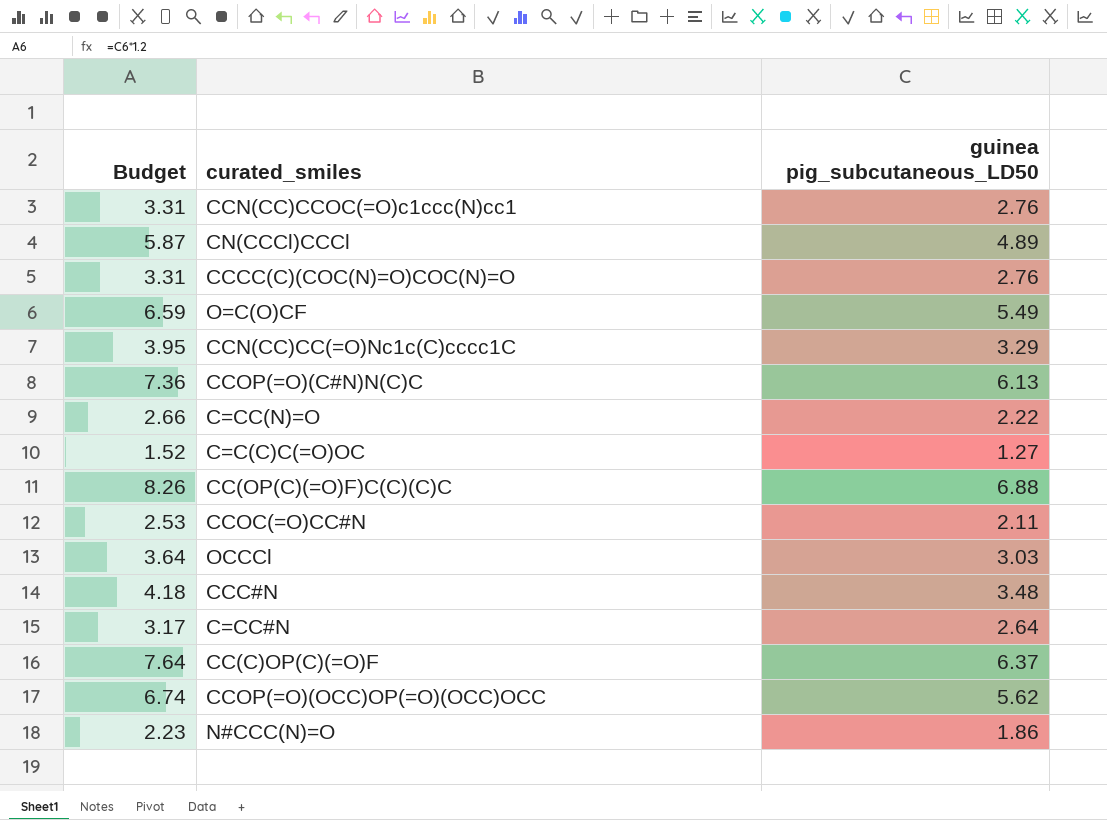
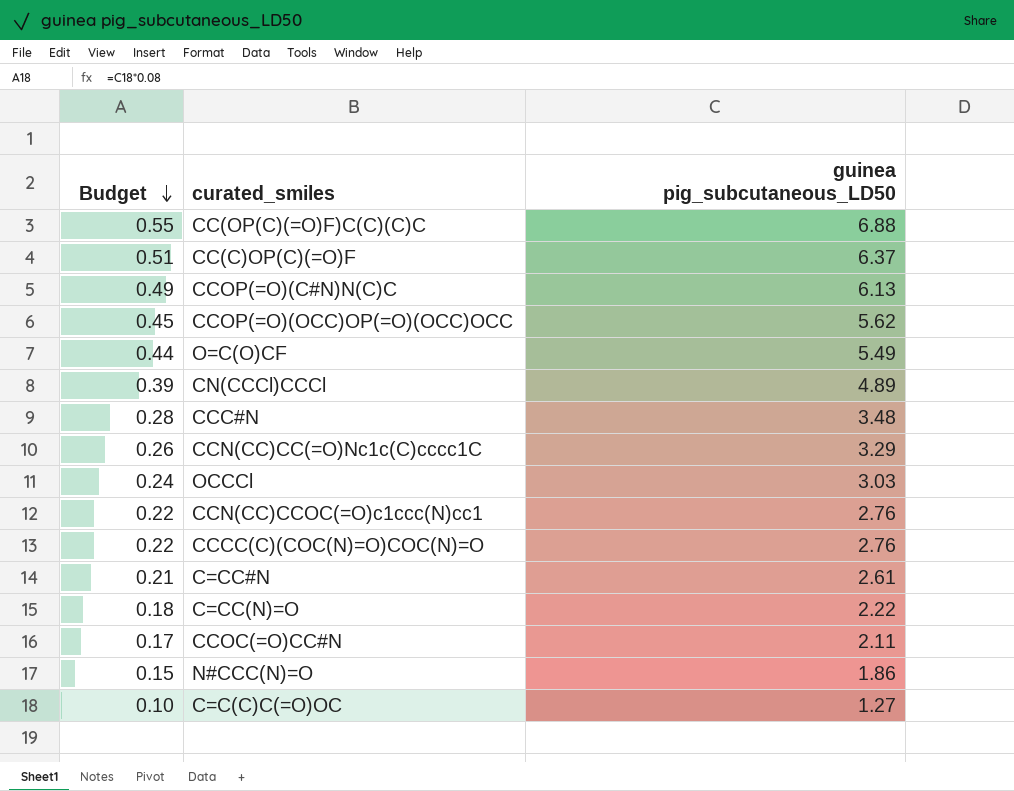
row order: none -> Budget descending
column Budget | formula: [guinea pig_subcutaneous_LD50] * 1.2 -> [guinea pig_subcutaneous_LD50] * 0.08
C=CC#N | guinea pig_subcutaneous_LD50: 2.64 -> 2.61

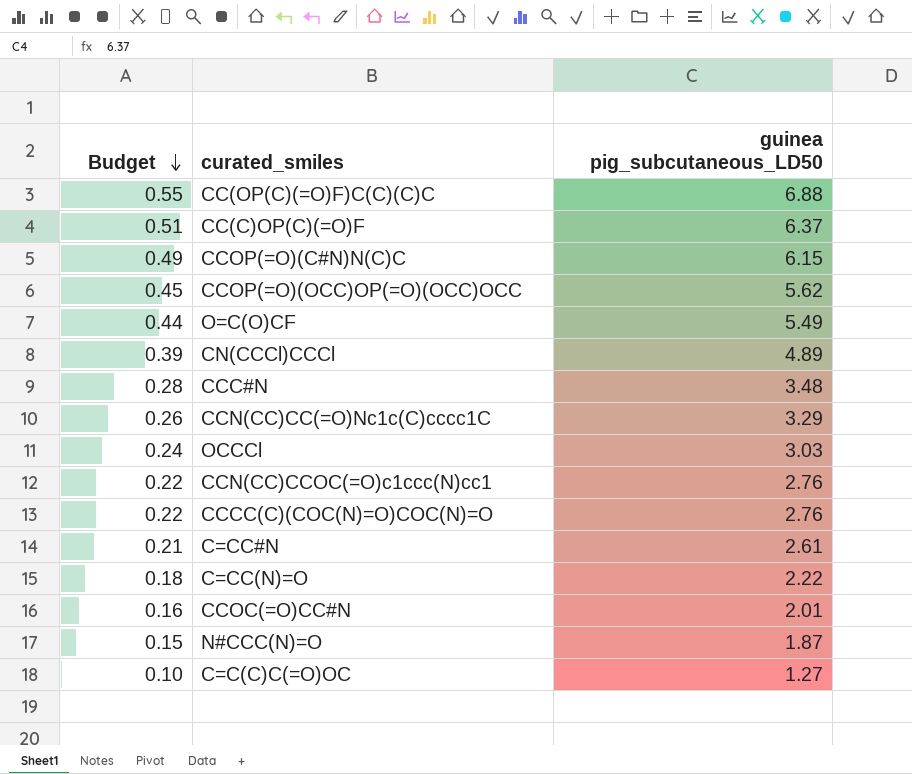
CCOP(=O)(C#N)N(C)C | guinea pig_subcutaneous_LD50: 6.13 -> 6.15
CCOC(=O)CC#N | Budget: 0.17 -> 0.16
CCOC(=O)CC#N | guinea pig_subcutaneous_LD50: 2.11 -> 2.01
N#CCC(N)=O | guinea pig_subcutaneous_LD50: 1.86 -> 1.87

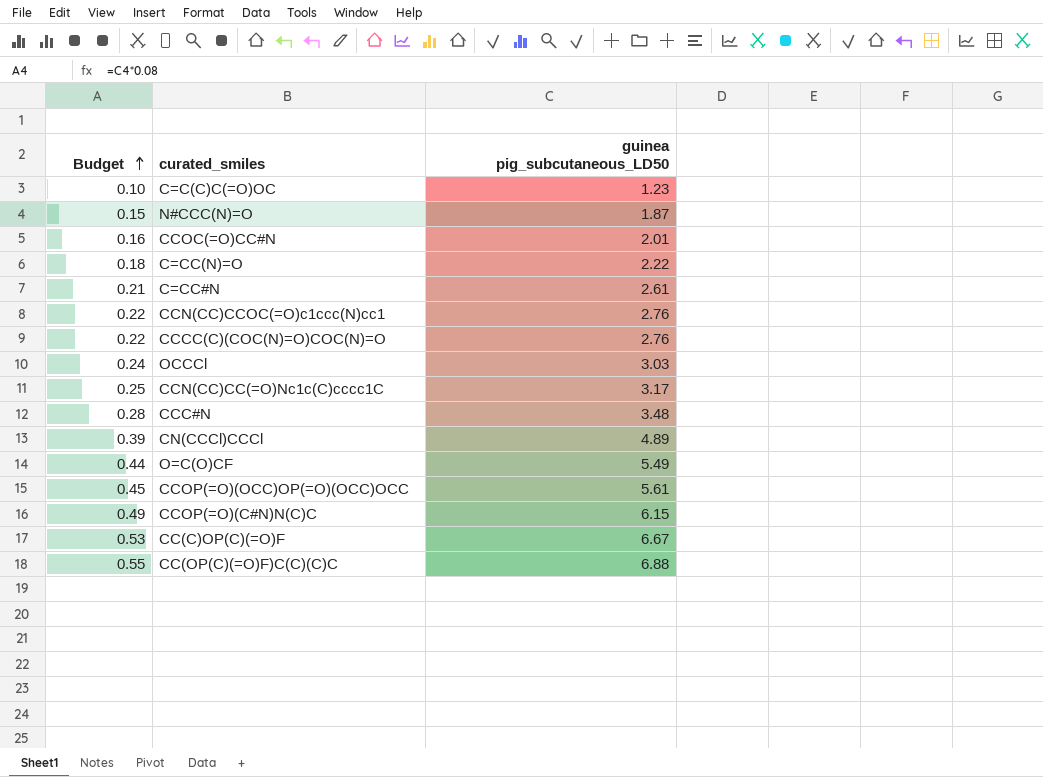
row order: Budget descending -> Budget ascending
C=C(C)C(=O)OC | guinea pig_subcutaneous_LD50: 1.27 -> 1.23
CCN(CC)CC(=O)Nc1c(C)cccc1C | Budget: 0.26 -> 0.25
CCN(CC)CC(=O)Nc1c(C)cccc1C | guinea pig_subcutaneous_LD50: 3.29 -> 3.17
CCOP(=O)(OCC)OP(=O)(OCC)OCC | guinea pig_subcutaneous_LD50: 5.62 -> 5.61
CC(C)OP(C)(=O)F | Budget: 0.51 -> 0.53
CC(C)OP(C)(=O)F | guinea pig_subcutaneous_LD50: 6.37 -> 6.67

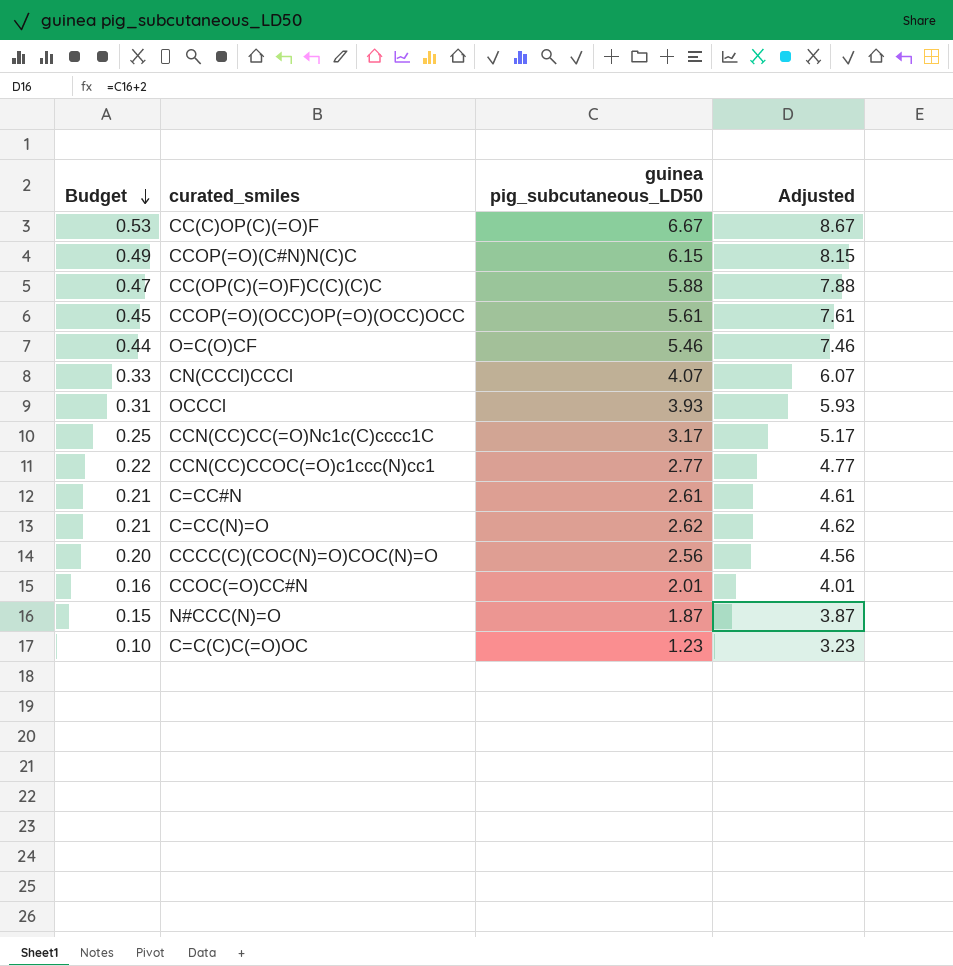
row order: Budget ascending -> Budget descending
column Adjusted | formula: none -> [guinea pig_subcutaneous_LD50] + 2
row CCC#N: 0.28 | 3.48 -> none
CC(OP(C)(=O)F)C(C)(C)C | Budget: 0.55 -> 0.47
CC(OP(C)(=O)F)C(C)(C)C | guinea pig_subcutaneous_LD50: 6.88 -> 5.88
O=C(O)CF | guinea pig_subcutaneous_LD50: 5.49 -> 5.46
CN(CCCl)CCCl | Budget: 0.39 -> 0.33
CN(CCCl)CCCl | guinea pig_subcutaneous_LD50: 4.89 -> 4.07
OCCCl | Budget: 0.24 -> 0.31
OCCCl | guinea pig_subcutaneous_LD50: 3.03 -> 3.93
CCN(CC)CCOC(=O)c1ccc(N)cc1 | guinea pig_subcutaneous_LD50: 2.76 -> 2.77
C=CC(N)=O | Budget: 0.18 -> 0.21
C=CC(N)=O | guinea pig_subcutaneous_LD50: 2.22 -> 2.62
CCCC(C)(COC(N)=O)COC(N)=O | Budget: 0.22 -> 0.20
CCCC(C)(COC(N)=O)COC(N)=O | guinea pig_subcutaneous_LD50: 2.76 -> 2.56

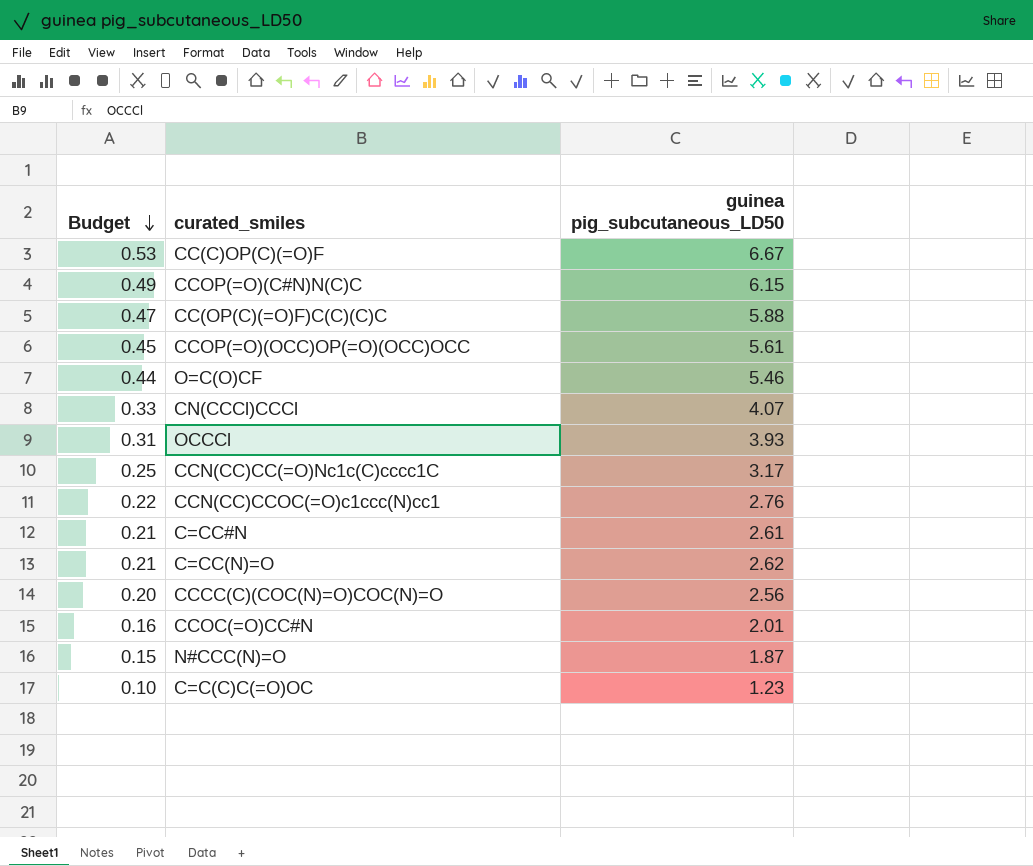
column Adjusted | formula: [guinea pig_subcutaneous_LD50] + 2 -> none
CCN(CC)CCOC(=O)c1ccc(N)cc1 | guinea pig_subcutaneous_LD50: 2.77 -> 2.76

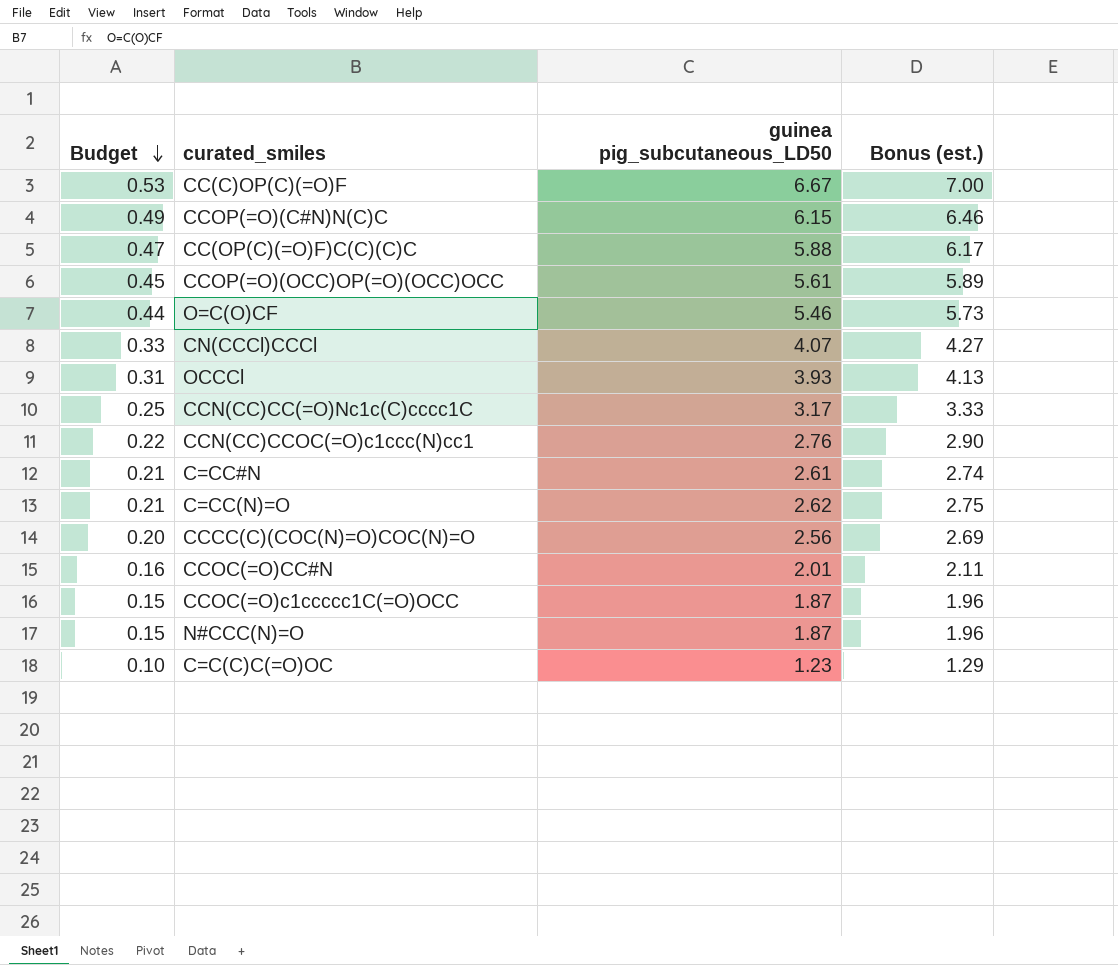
column Bonus (est.) | formula: none -> [guinea pig_subcutaneous_LD50] * 1.05
row CCOC(=O)c1ccccc1C(=O)OCC: none -> 0.15 | 1.87 | 1.96

